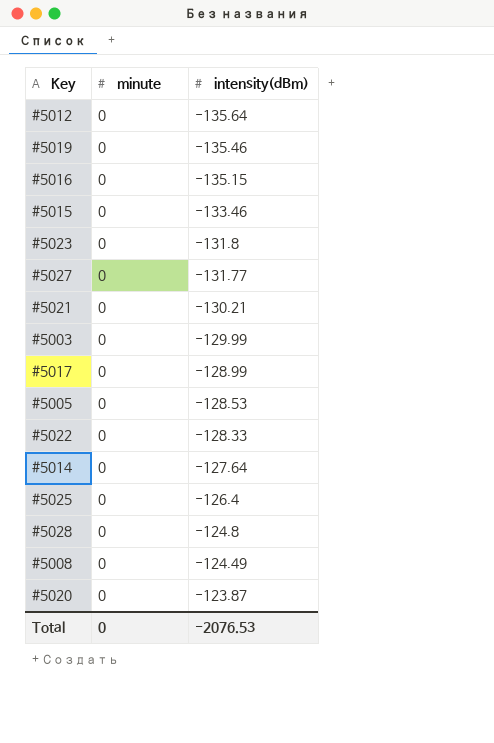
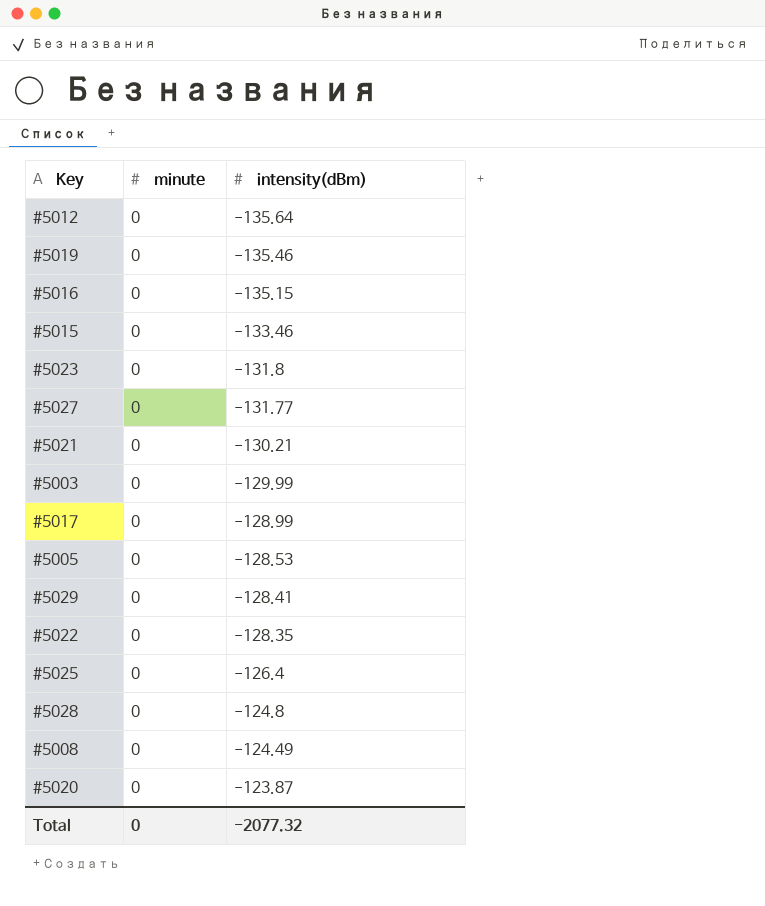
row #5014: 0 | -127.64 -> none
row #5029: none -> 0 | -128.41
#5022 | intensity(dBm): -128.33 -> -128.35
Total | intensity(dBm): -2076.53 -> -2077.32

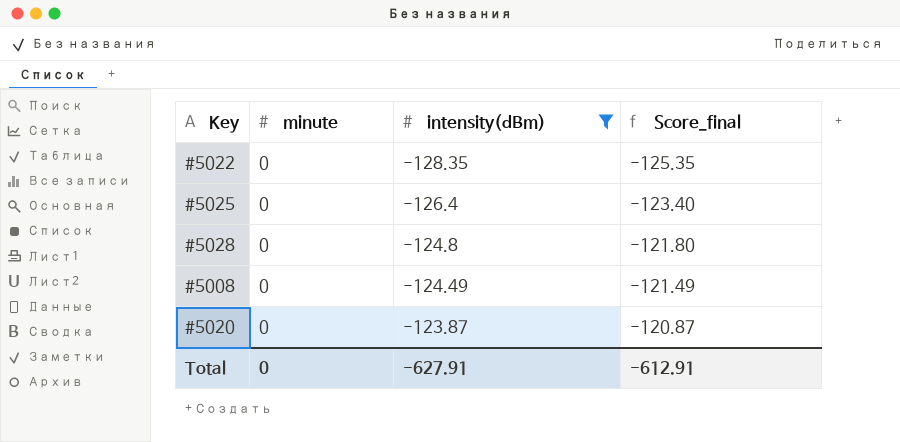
filter: none -> intensity(dBm) >= -128.35
column Score_final | formula: none -> [intensity(dBm)] + 3
Total | intensity(dBm): -2077.32 -> -627.91

